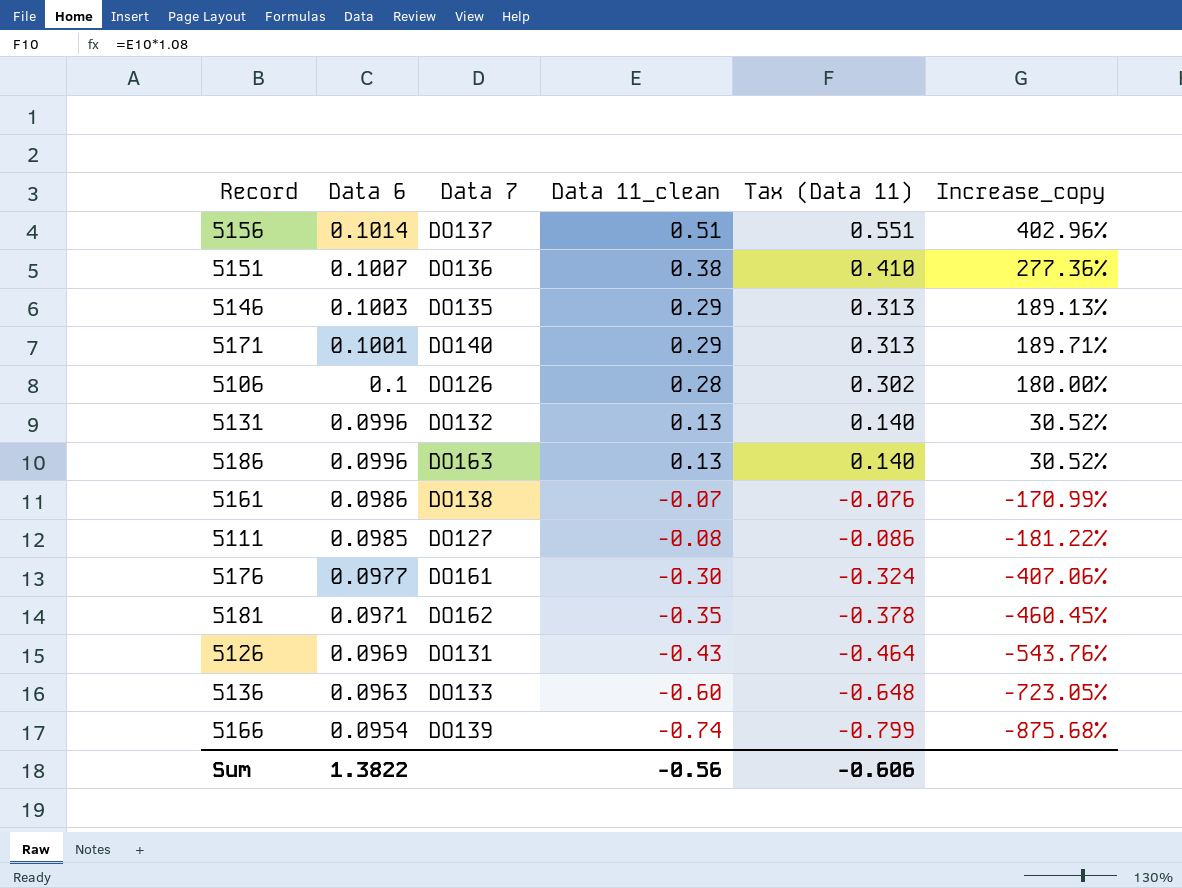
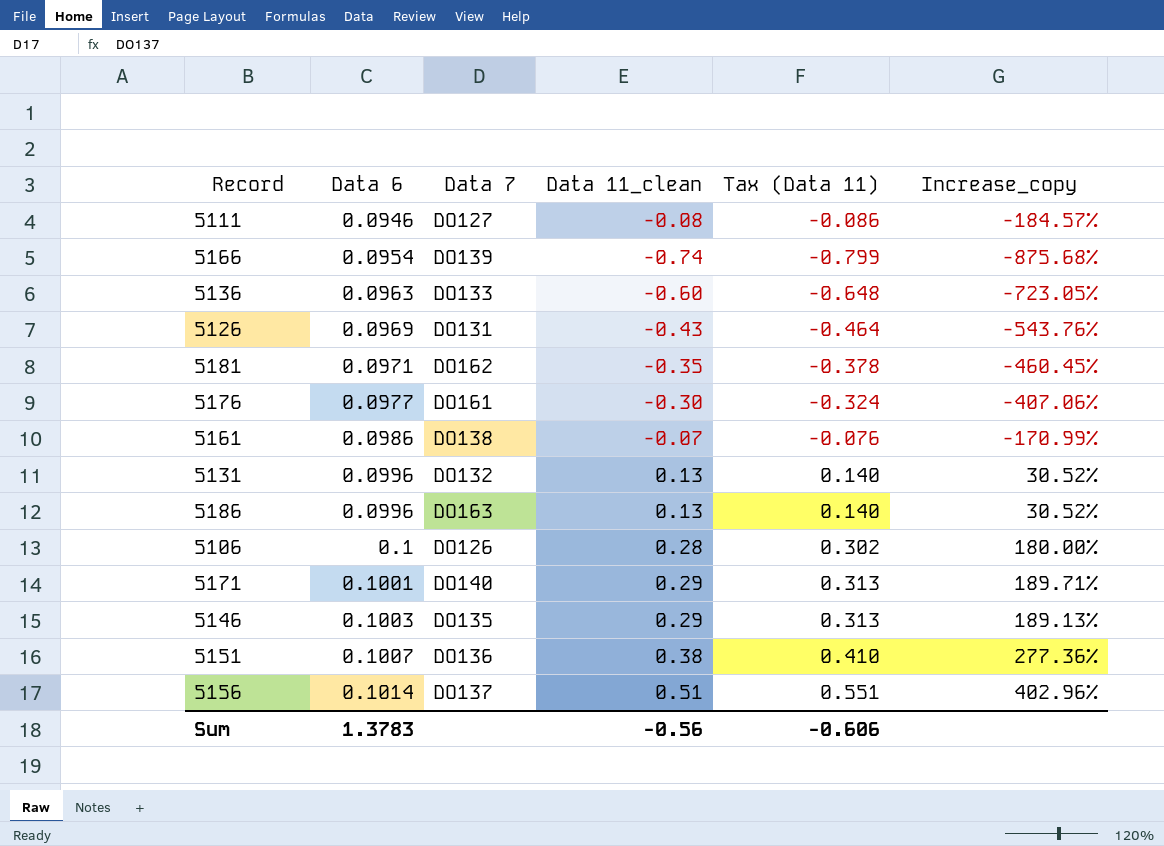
row order: Data 6 descending -> Data 6 ascending
5111 | Data 6: 0.0985 -> 0.0946
5111 | Increase_copy: -181.22% -> -184.57%
Sum | Data 6: 1.3822 -> 1.3783

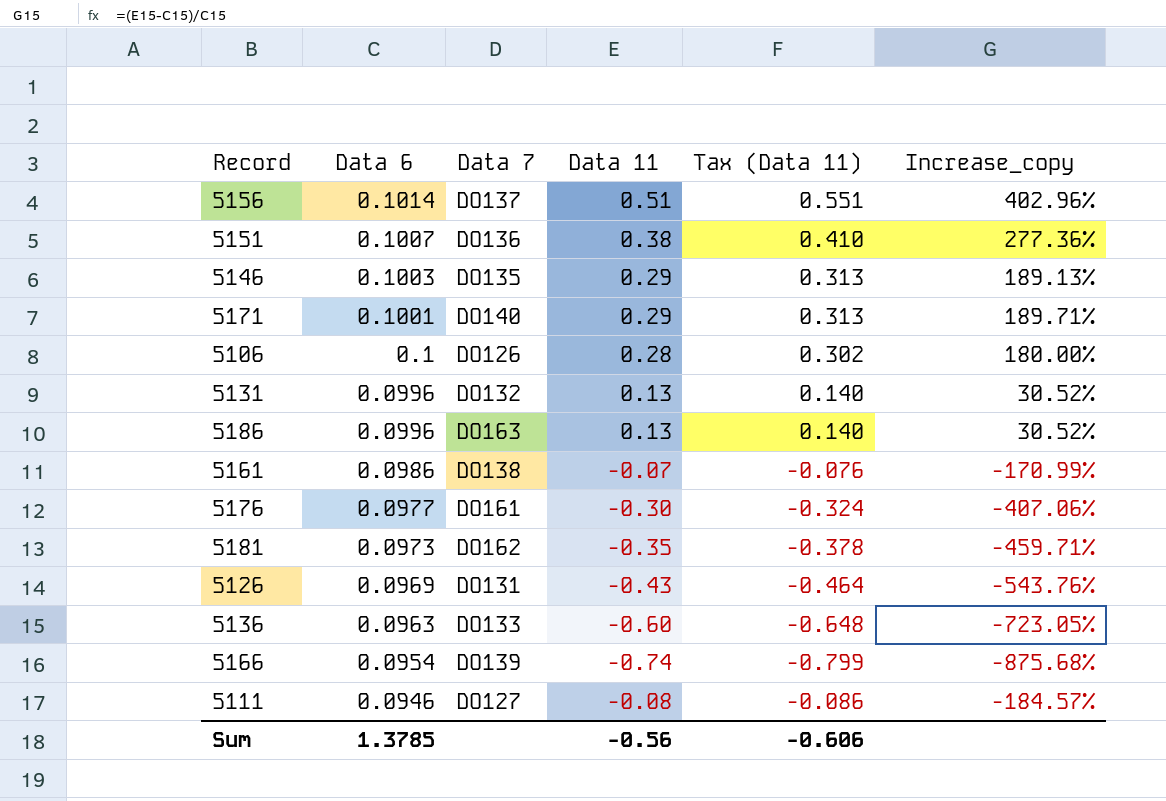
row order: Data 6 ascending -> Data 6 descending
column name: Data 11_clean -> Data 11
5181 | Data 6: 0.0971 -> 0.0973
5181 | Increase_copy: -460.45% -> -459.71%
Sum | Data 6: 1.3783 -> 1.3785

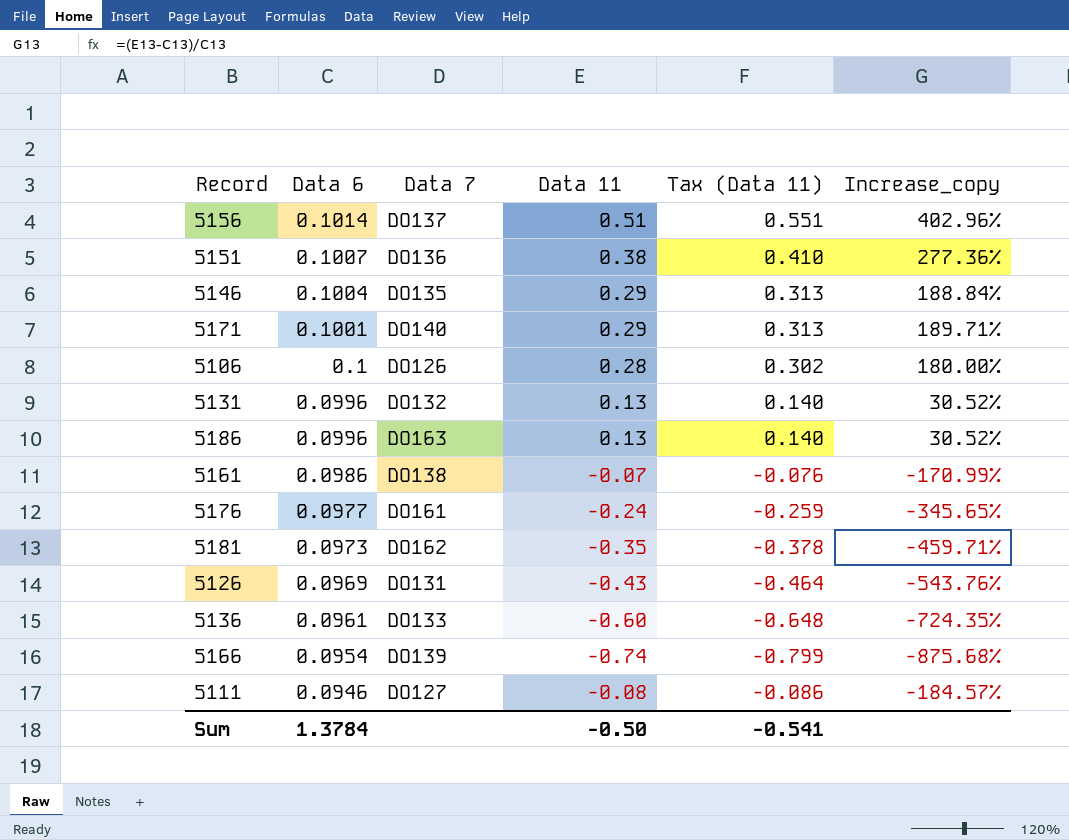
5146 | Data 6: 0.1003 -> 0.1004
5146 | Increase_copy: 189.13% -> 188.84%
5176 | Data 11: -0.30 -> -0.24
5176 | Tax (Data 11): -0.324 -> -0.259
5176 | Increase_copy: -407.06% -> -345.65%
5136 | Data 6: 0.0963 -> 0.0961
5136 | Increase_copy: -723.05% -> -724.35%
Sum | Data 6: 1.3785 -> 1.3784
Sum | Data 11: -0.56 -> -0.50
Sum | Tax (Data 11): -0.606 -> -0.541

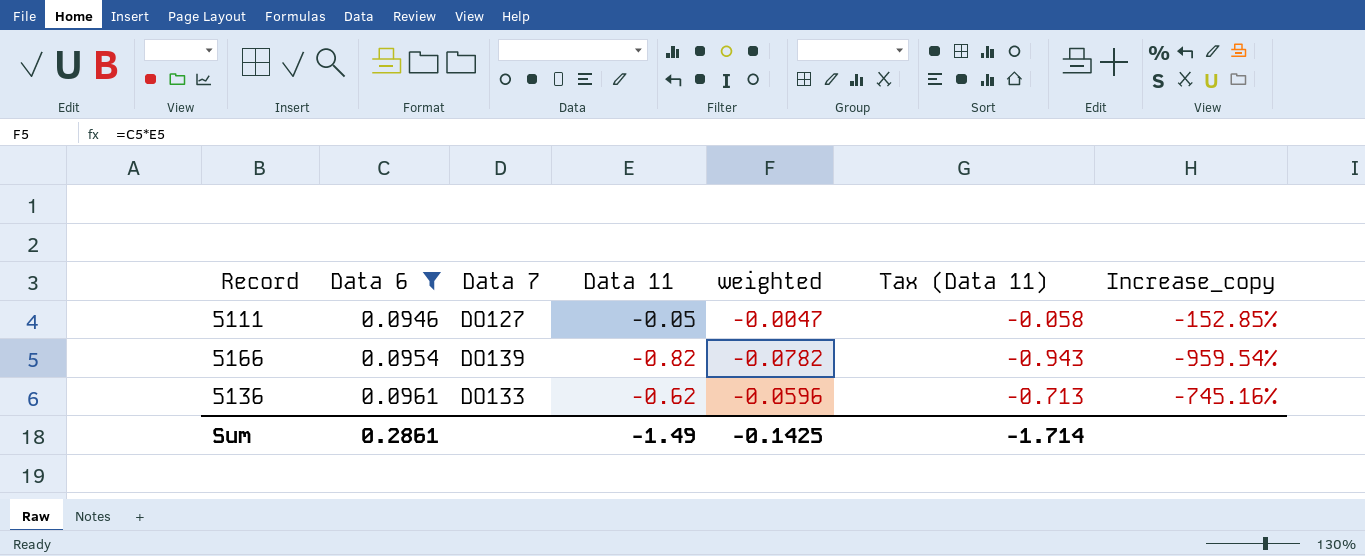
filter: none -> Data 6 <= 0.0961
row order: Data 6 descending -> Data 6 ascending
column weighted | formula: none -> [Data 6] * [Data 11]
column Tax (Data 11) | formula: [Data 11] * 1.08 -> [Data 11] * 1.15
5111 | Data 11: -0.08 -> -0.05
5111 | Increase_copy: -184.57% -> -152.85%
5166 | Data 11: -0.74 -> -0.82
5166 | Increase_copy: -875.68% -> -959.54%
5136 | Data 11: -0.60 -> -0.62
5136 | Increase_copy: -724.35% -> -745.16%
Sum | Data 6: 1.3784 -> 0.2861
Sum | Data 11: -0.50 -> -1.49
Sum | Tax (Data 11): -0.541 -> -1.714

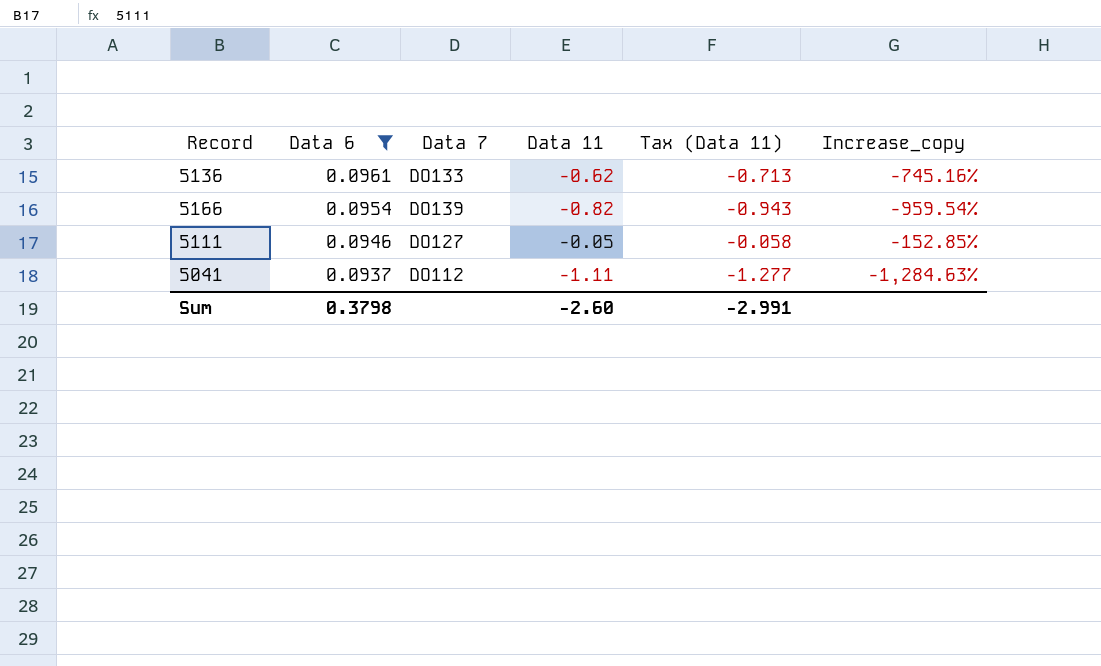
row order: Data 6 ascending -> Data 6 descending
column weighted | formula: [Data 6] * [Data 11] -> none
row 5041: none -> 0.0937 | DO112 | -1.11 | -1.277 | -1,284.63%
Sum | Data 6: 0.2861 -> 0.3798
Sum | Data 11: -1.49 -> -2.60
Sum | Tax (Data 11): -1.714 -> -2.991

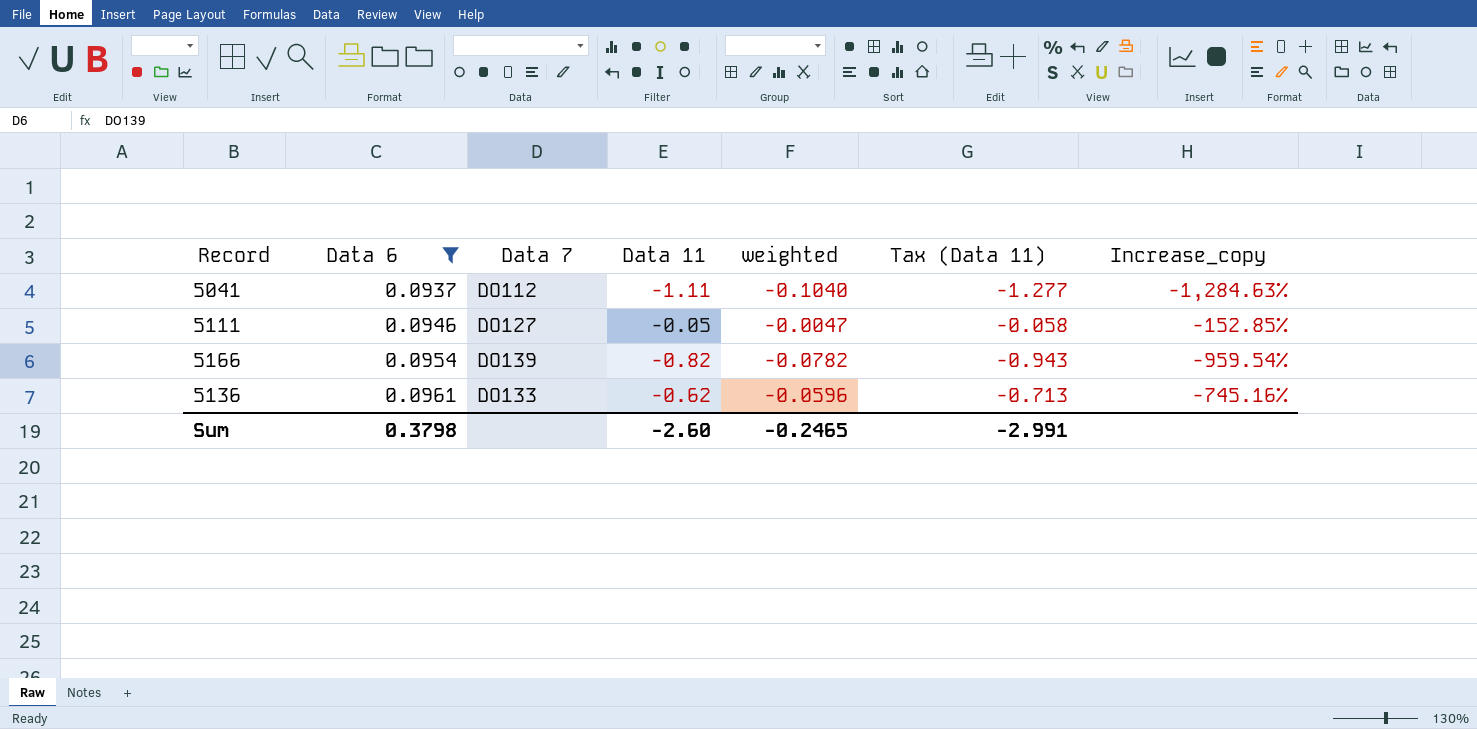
row order: Data 6 descending -> Data 6 ascending
column weighted | formula: none -> [Data 6] * [Data 11]

